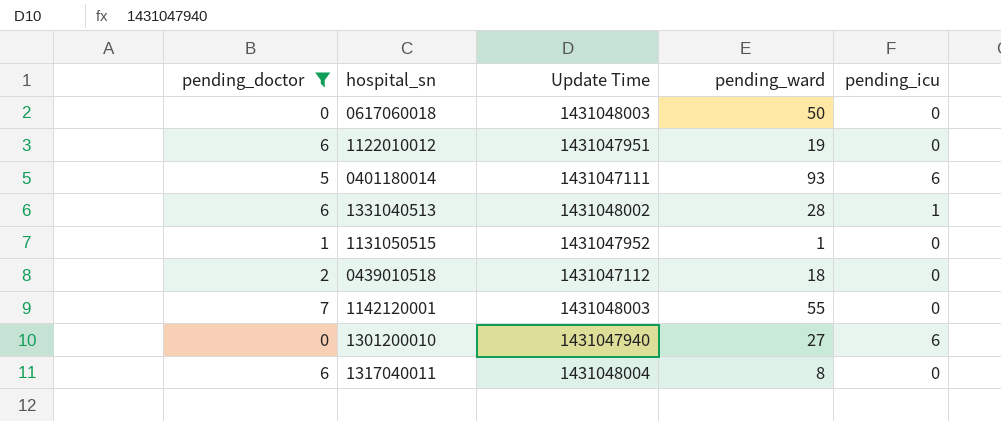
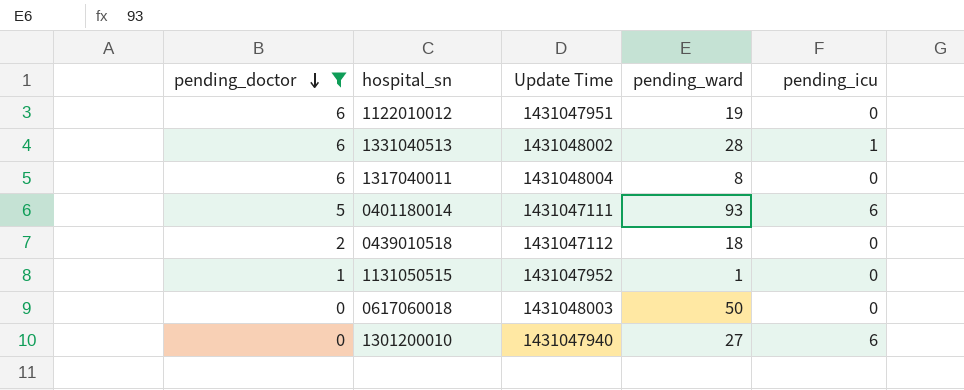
row order: none -> pending_doctor descending
row 1142120001: 7 | 1431048003 | 55 | 0 -> none

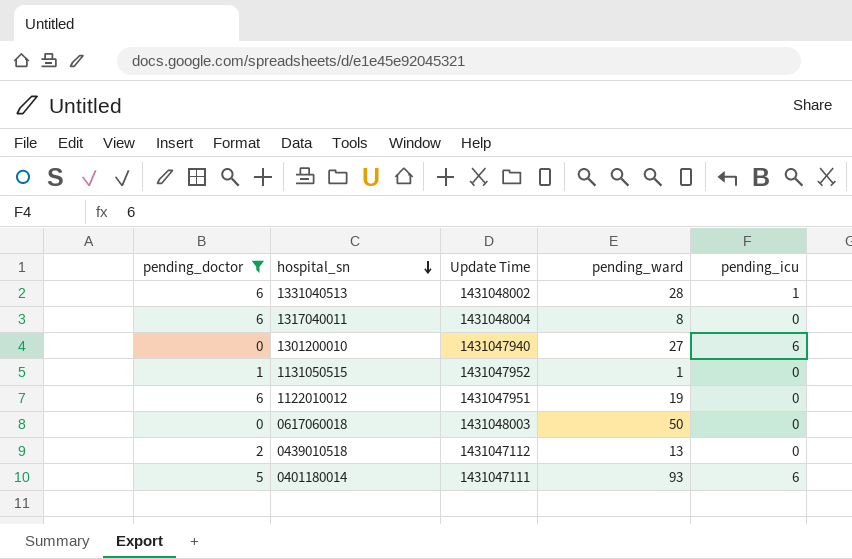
row order: pending_doctor descending -> hospital_sn descending
0439010518 | pending_ward: 18 -> 13

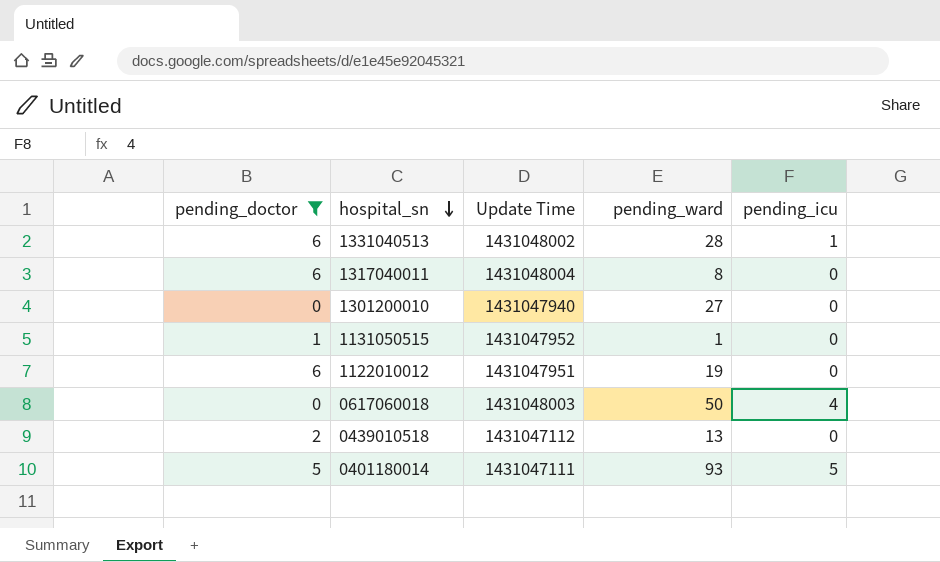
1301200010 | pending_icu: 6 -> 0
0617060018 | pending_icu: 0 -> 4
0401180014 | pending_icu: 6 -> 5

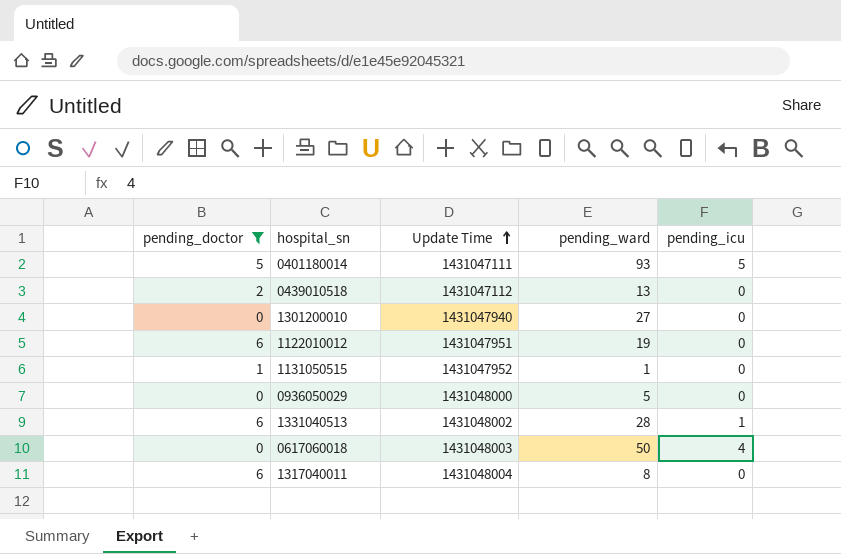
row order: hospital_sn descending -> Update Time ascending
row 0936050029: none -> 0 | 1431048000 | 5 | 0

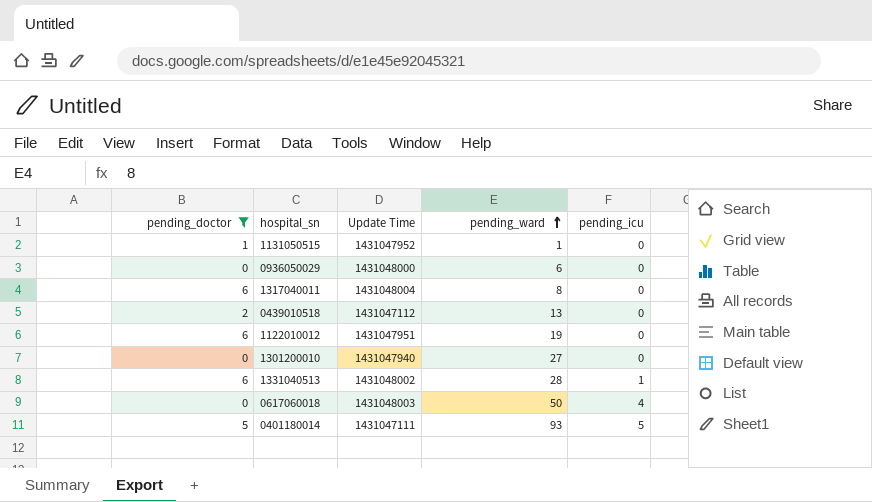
row order: Update Time ascending -> pending_ward ascending
0936050029 | pending_ward: 5 -> 6

